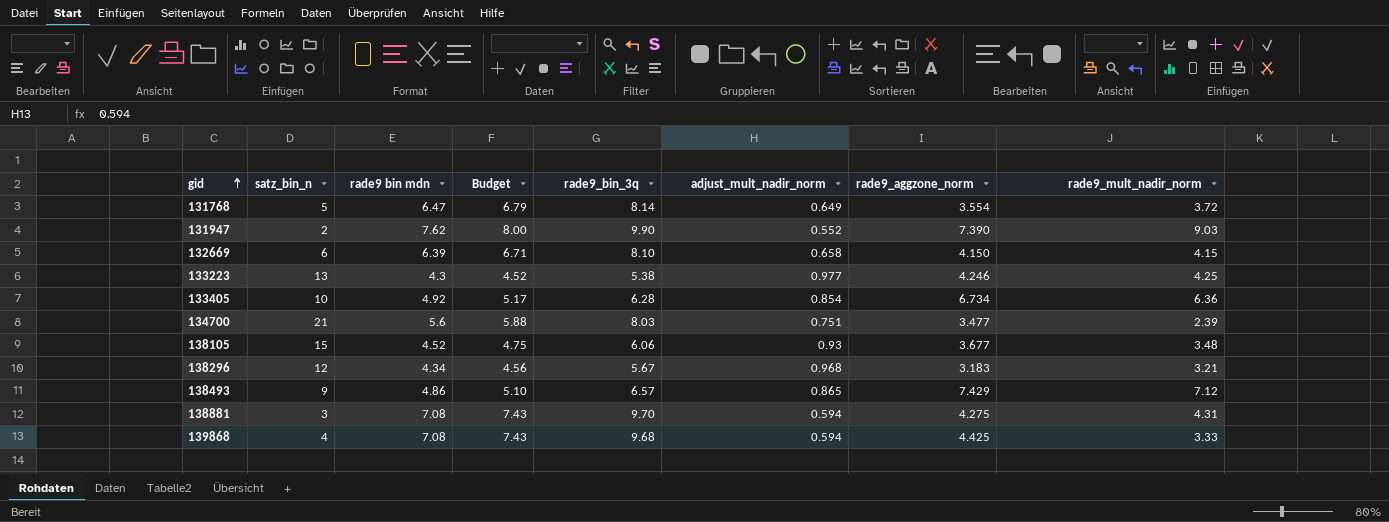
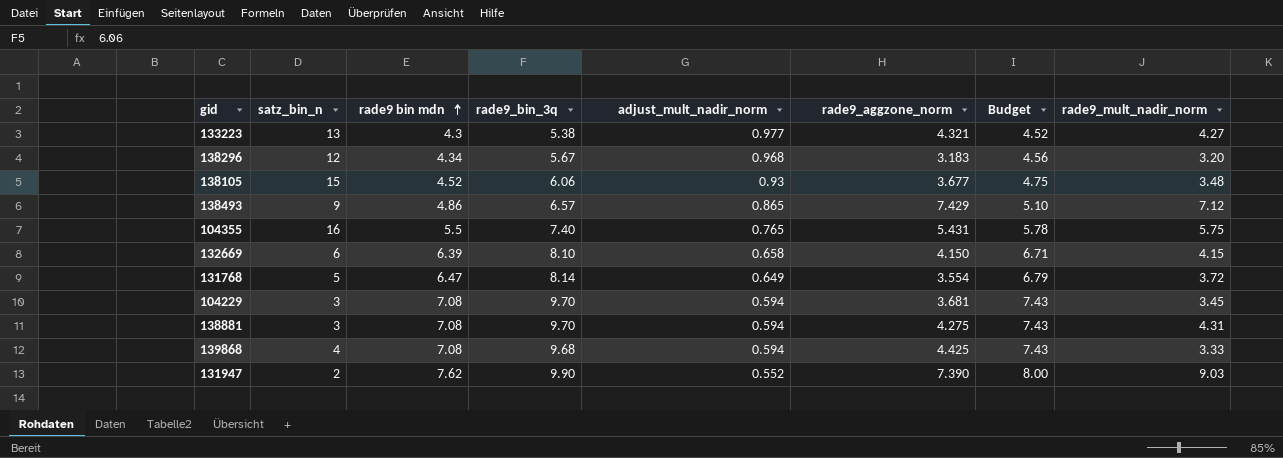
row order: gid ascending -> rade9 bin mdn ascending
column Budget | position: 4 -> 7
row 133405: 10 | 4.92 | 5.17 | 6.28 | 0.854 | 6.734 | 6.36 -> none
row 134700: 21 | 5.6 | 5.88 | 8.03 | 0.751 | 3.477 | 2.39 -> none
133223 | rade9_aggzone_norm: 4.246 -> 4.321
133223 | rade9_mult_nadir_norm: 4.25 -> 4.27
138296 | rade9_mult_nadir_norm: 3.21 -> 3.20
row 104355: none -> 16 | 5.5 | 7.40 | 0.765 | 5.431 | 5.78 | 5.75
row 104229: none -> 3 | 7.08 | 9.70 | 0.594 | 3.681 | 7.43 | 3.45

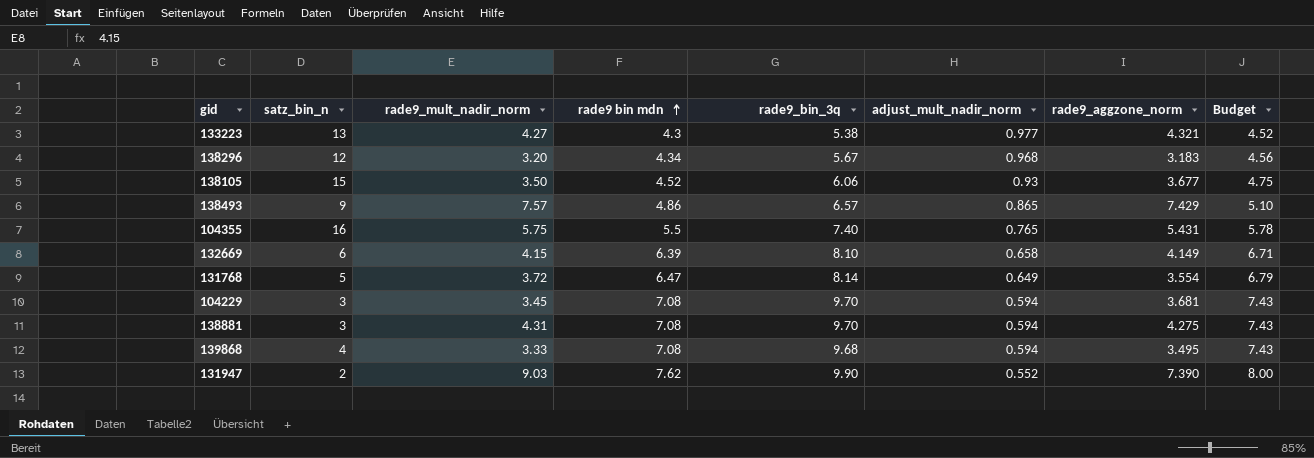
column rade9_mult_nadir_norm | position: 8 -> 3
138105 | rade9_mult_nadir_norm: 3.48 -> 3.50
138493 | rade9_mult_nadir_norm: 7.12 -> 7.57
132669 | rade9_aggzone_norm: 4.150 -> 4.149
139868 | rade9_aggzone_norm: 4.425 -> 3.495

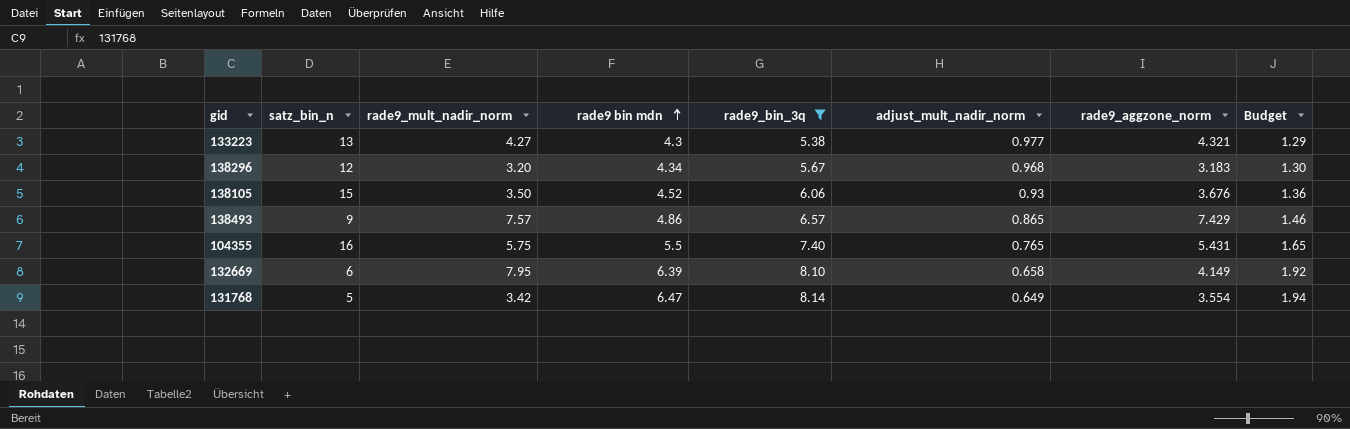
filter: none -> rade9_bin_3q <= 8.14
column Budget | formula: [rade9 bin mdn] * 1.05 -> [rade9 bin mdn] * 0.3
138105 | rade9_aggzone_norm: 3.677 -> 3.676
132669 | rade9_mult_nadir_norm: 4.15 -> 7.95
131768 | rade9_mult_nadir_norm: 3.72 -> 3.42

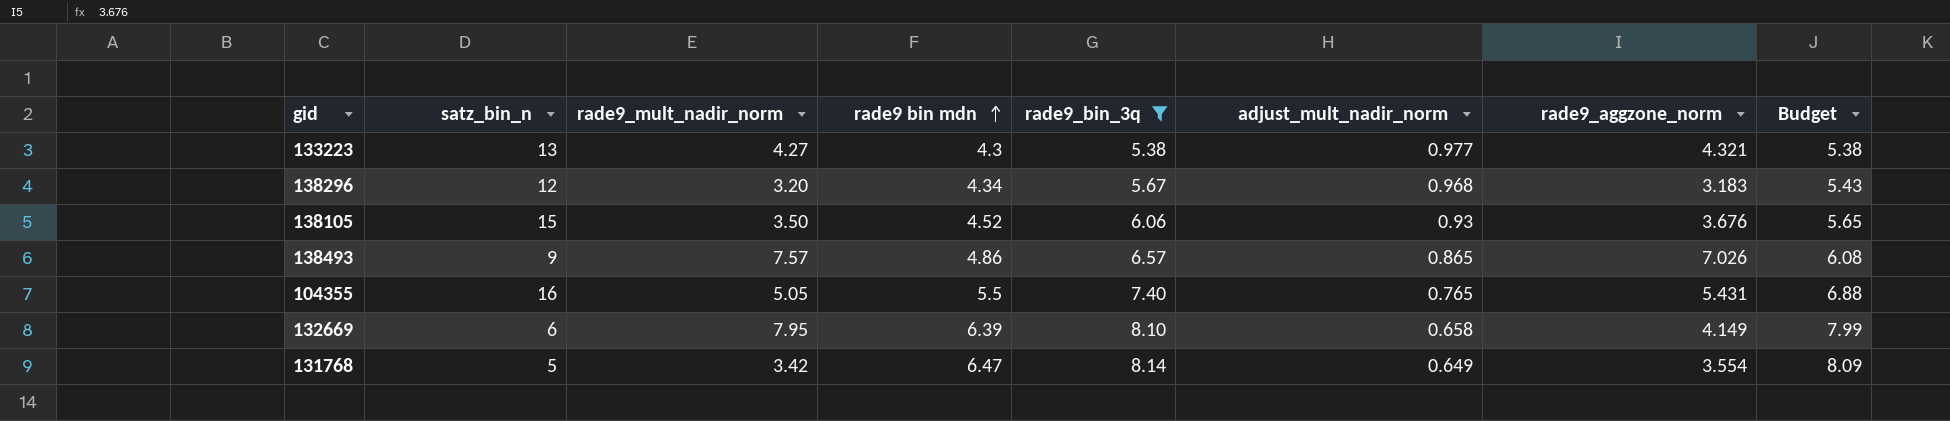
column Budget | formula: [rade9 bin mdn] * 0.3 -> [rade9 bin mdn] * 1.25
138493 | rade9_aggzone_norm: 7.429 -> 7.026
104355 | rade9_mult_nadir_norm: 5.75 -> 5.05

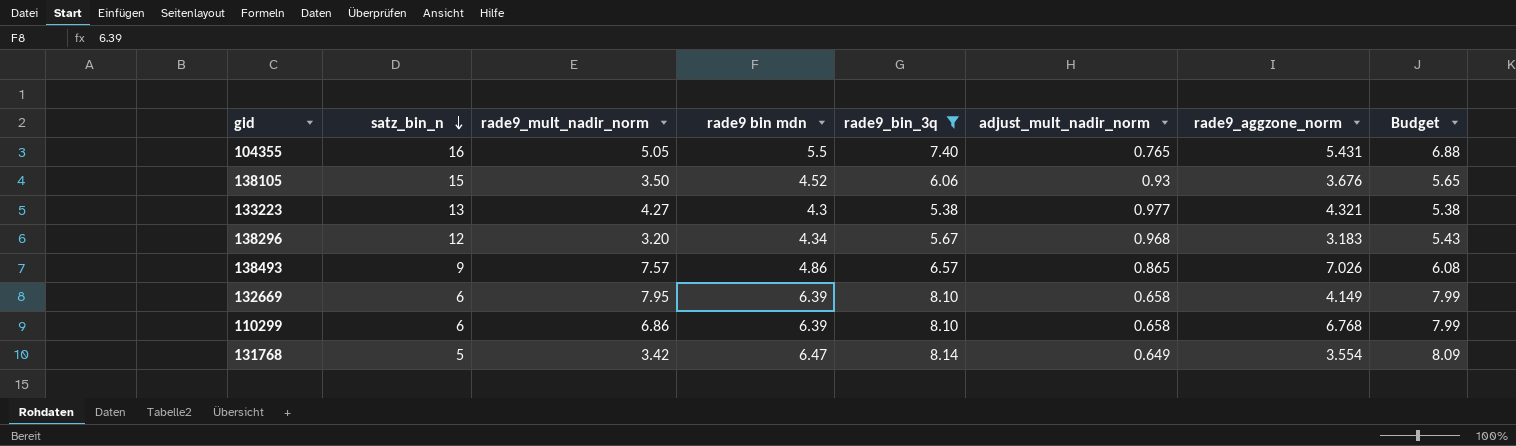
row order: rade9 bin mdn ascending -> satz_bin_n descending
row 110299: none -> 6 | 6.86 | 6.39 | 8.10 | 0.658 | 6.768 | 7.99

